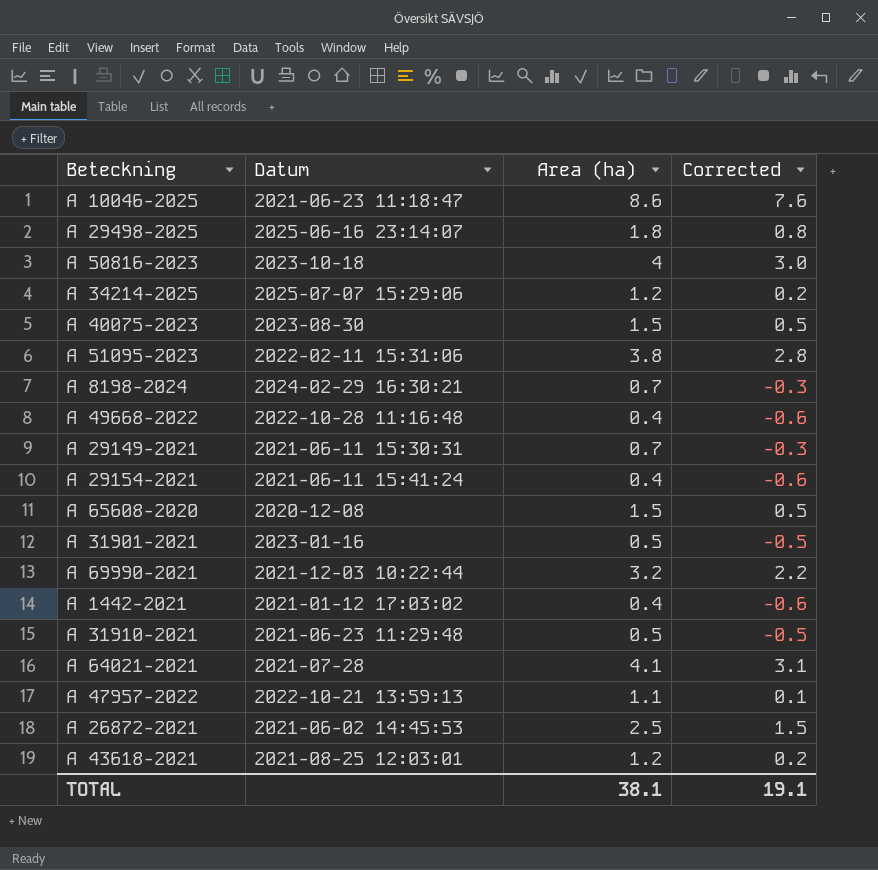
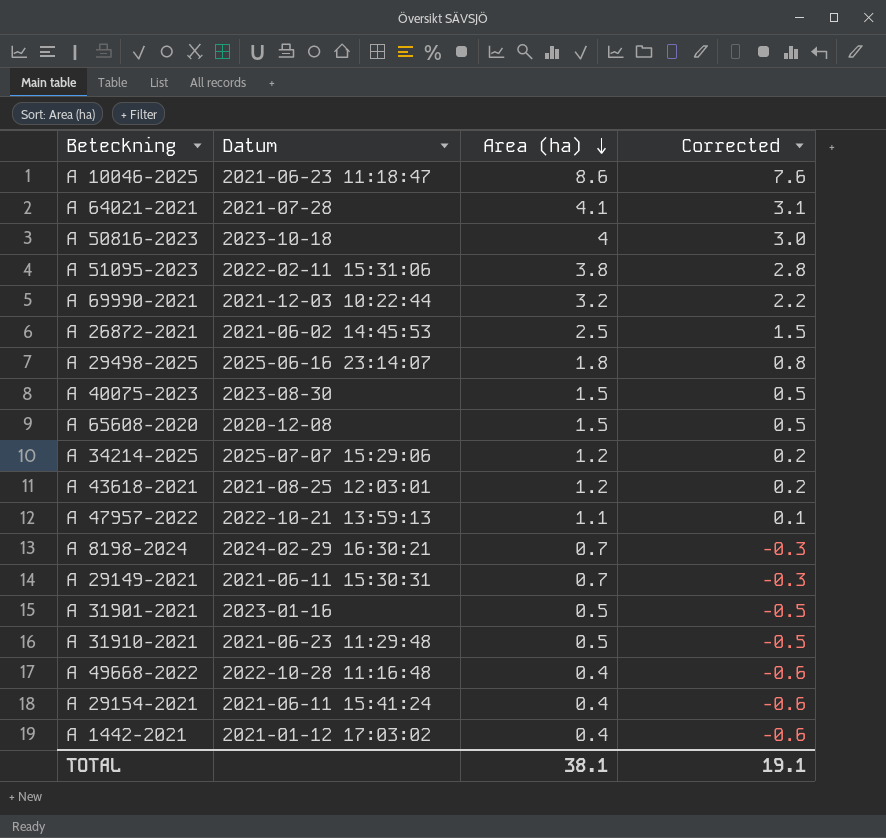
row order: none -> Area (ha) descending

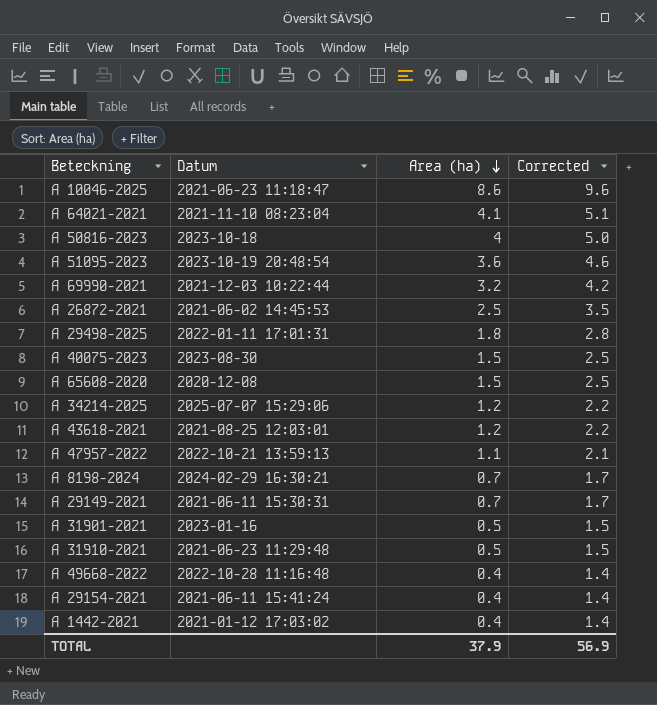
column Corrected | formula: [Area (ha)] - 1 -> [Area (ha)] + 1
A 64021-2021 | Datum: 2021-07-28 -> 2021-11-10 08:23:04
A 51095-2023 | Datum: 2022-02-11 15:31:06 -> 2023-10-19 20:48:54
A 51095-2023 | Area (ha): 3.8 -> 3.6
A 29498-2025 | Datum: 2025-06-16 23:14:07 -> 2022-01-11 17:01:31
TOTAL | Area (ha): 38.1 -> 37.9
TOTAL | Corrected: 19.1 -> 56.9

